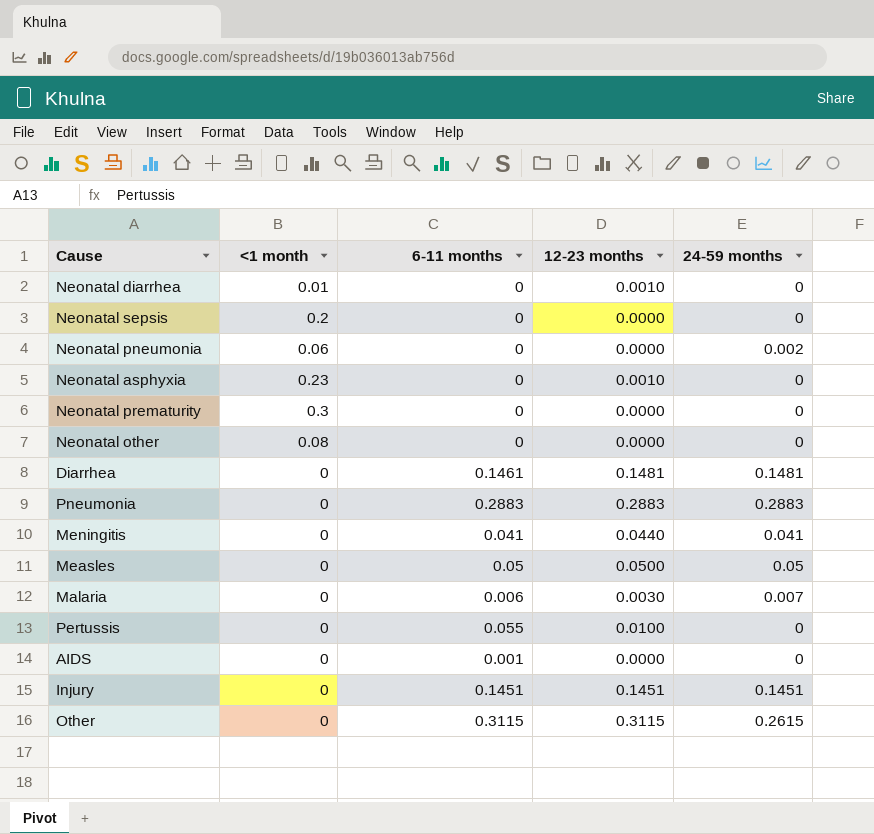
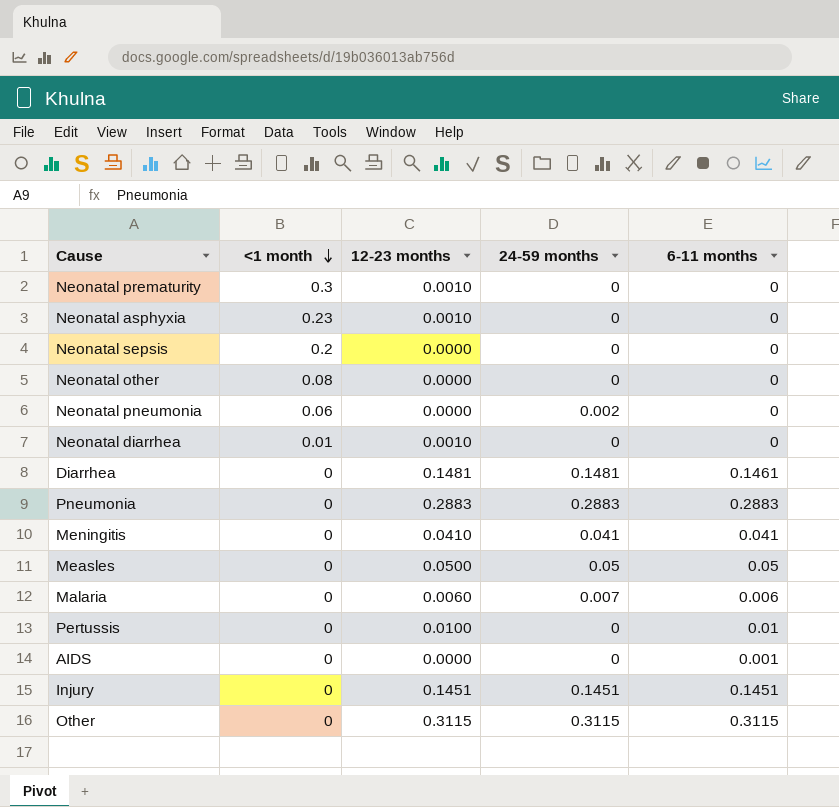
row order: none -> <1 month descending
column 6-11 months | position: 3 -> 5
Neonatal prematurity | 12-23 months: 0.0000 -> 0.0010
Meningitis | 12-23 months: 0.0440 -> 0.0410
Malaria | 12-23 months: 0.0030 -> 0.0060
Pertussis | 6-11 months: 0.055 -> 0.01
Other | 24-59 months: 0.2615 -> 0.3115

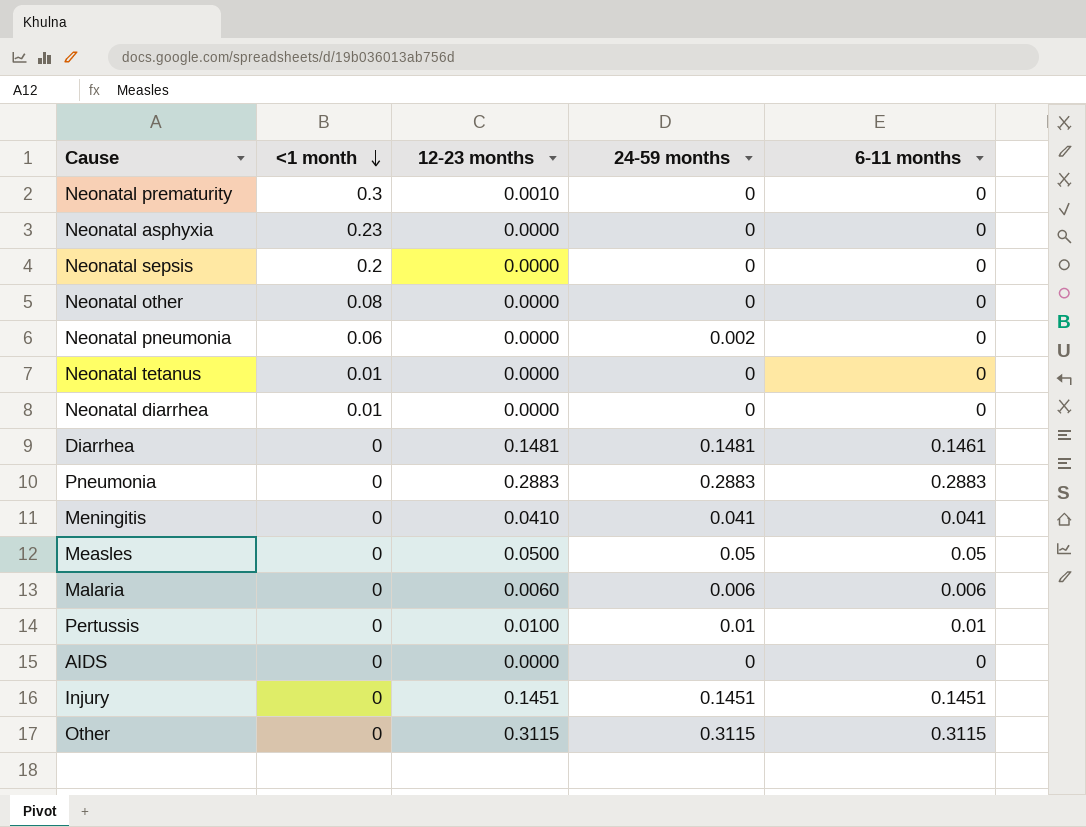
Neonatal asphyxia | 12-23 months: 0.0010 -> 0.0000
row Neonatal tetanus: none -> 0.01 | 0.0000 | 0 | 0
Neonatal diarrhea | 12-23 months: 0.0010 -> 0.0000
Malaria | 24-59 months: 0.007 -> 0.006
Pertussis | 24-59 months: 0 -> 0.01
AIDS | 6-11 months: 0.001 -> 0

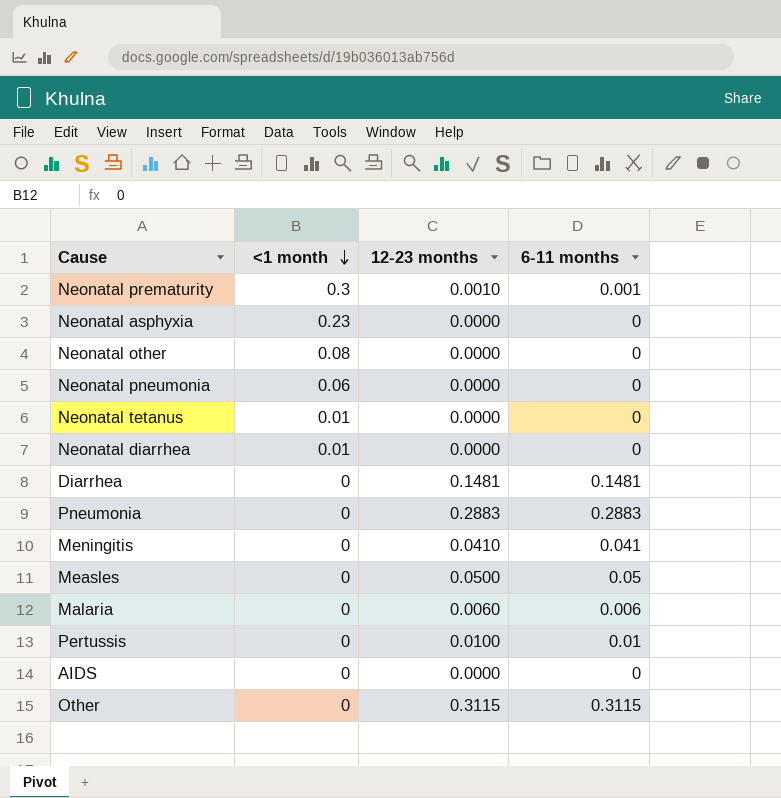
column 24-59 months | position: 4 -> none
row Neonatal sepsis: 0.2 | 0.0000 | 0 | 0 -> none
row Injury: 0 | 0.1451 | 0.1451 | 0.1451 -> none
Neonatal prematurity | 6-11 months: 0 -> 0.001
Diarrhea | 6-11 months: 0.1461 -> 0.1481

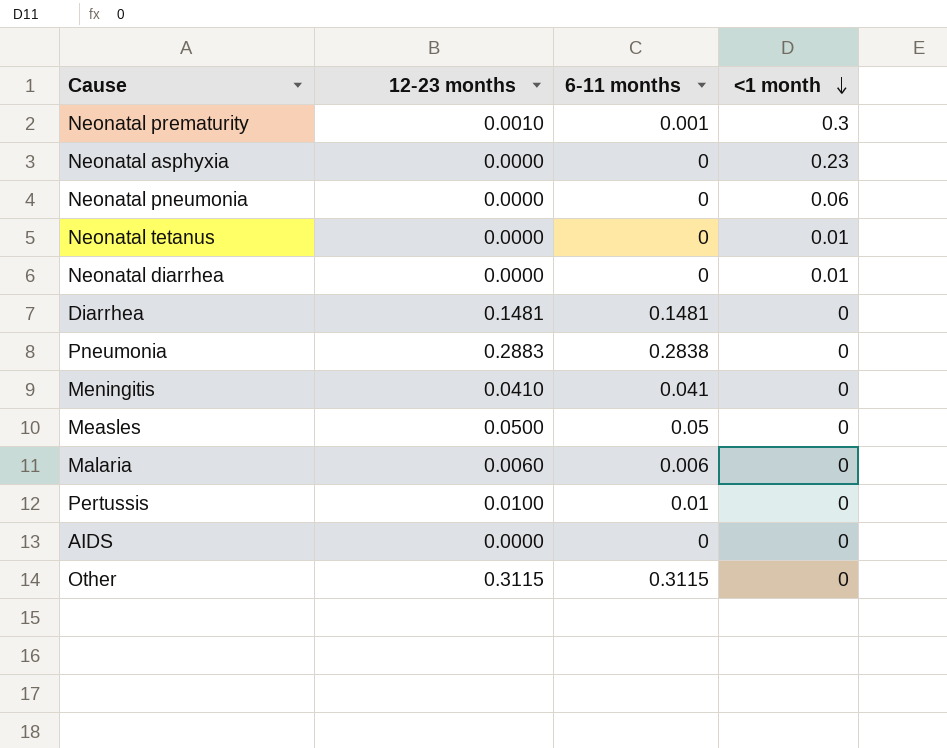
column <1 month | position: 2 -> 4
row Neonatal other: 0.08 | 0.0000 | 0 -> none
Pneumonia | 6-11 months: 0.2883 -> 0.2838

